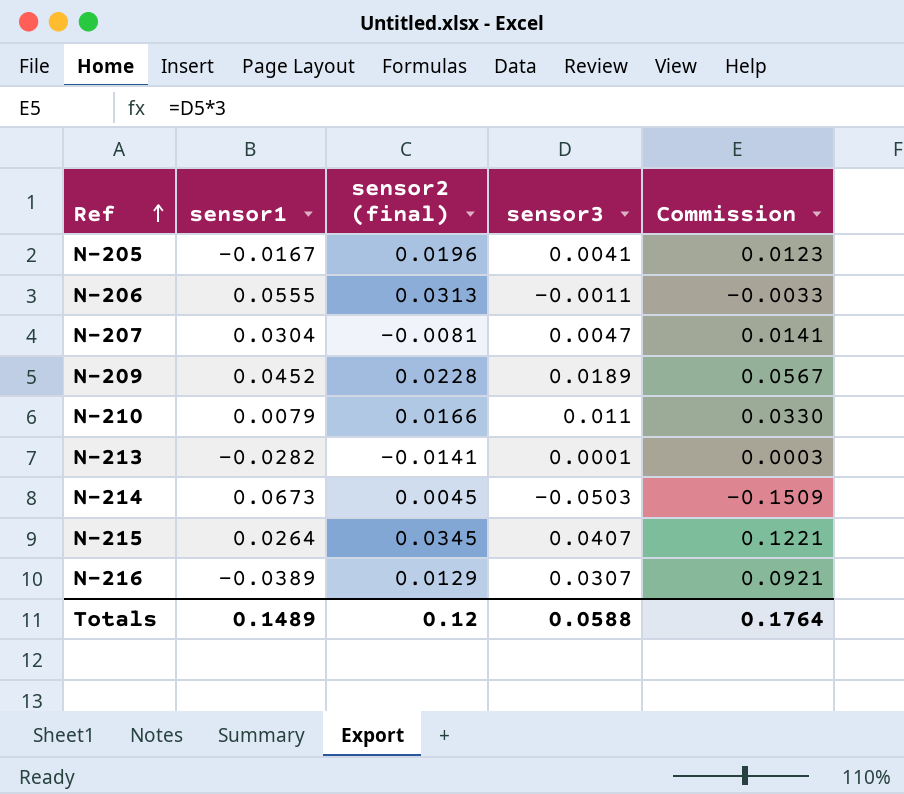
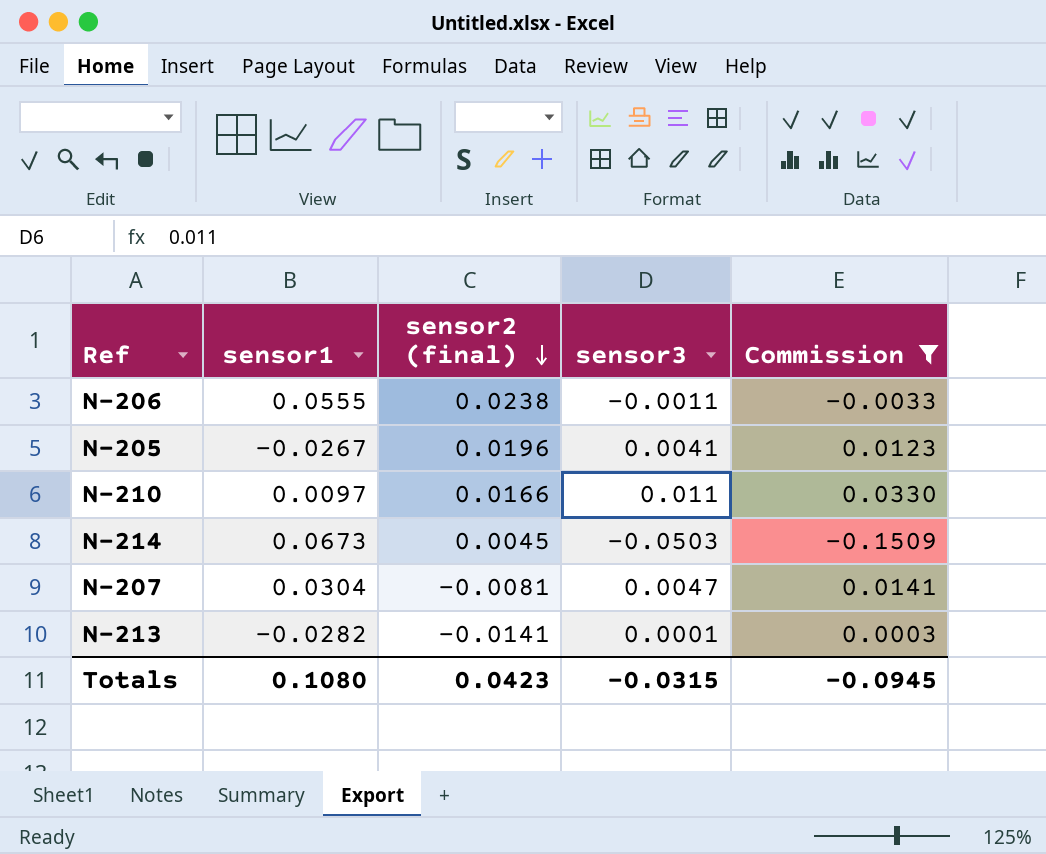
filter: none -> Commission <= 0.0330
row order: Ref ascending -> sensor2 (final) descending
N-206 | sensor2 (final): 0.0313 -> 0.0238
N-205 | sensor1: -0.0167 -> -0.0267
N-210 | sensor1: 0.0079 -> 0.0097
Totals | sensor1: 0.1489 -> 0.1080
Totals | sensor2 (final): 0.12 -> 0.0423
Totals | sensor3: 0.0588 -> -0.0315
Totals | Commission: 0.1764 -> -0.0945

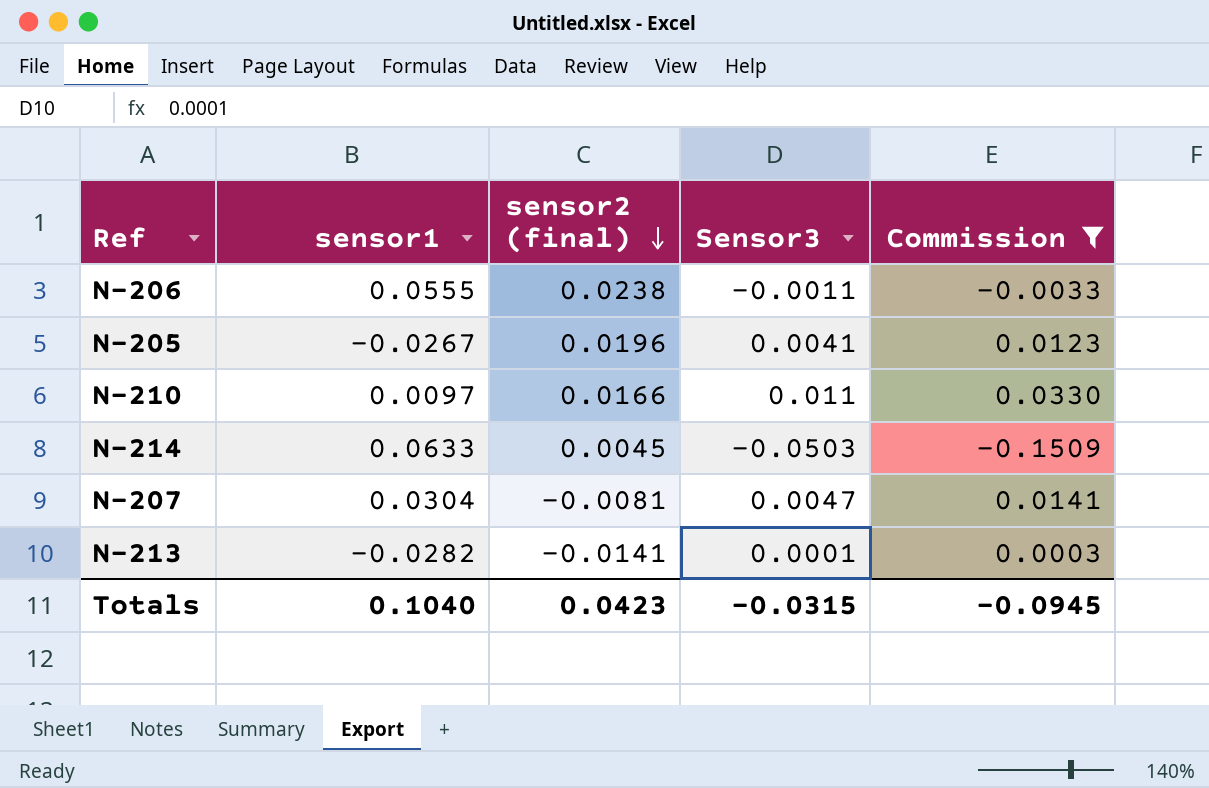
column name: sensor3 -> Sensor3
N-214 | sensor1: 0.0673 -> 0.0633
Totals | sensor1: 0.1080 -> 0.1040

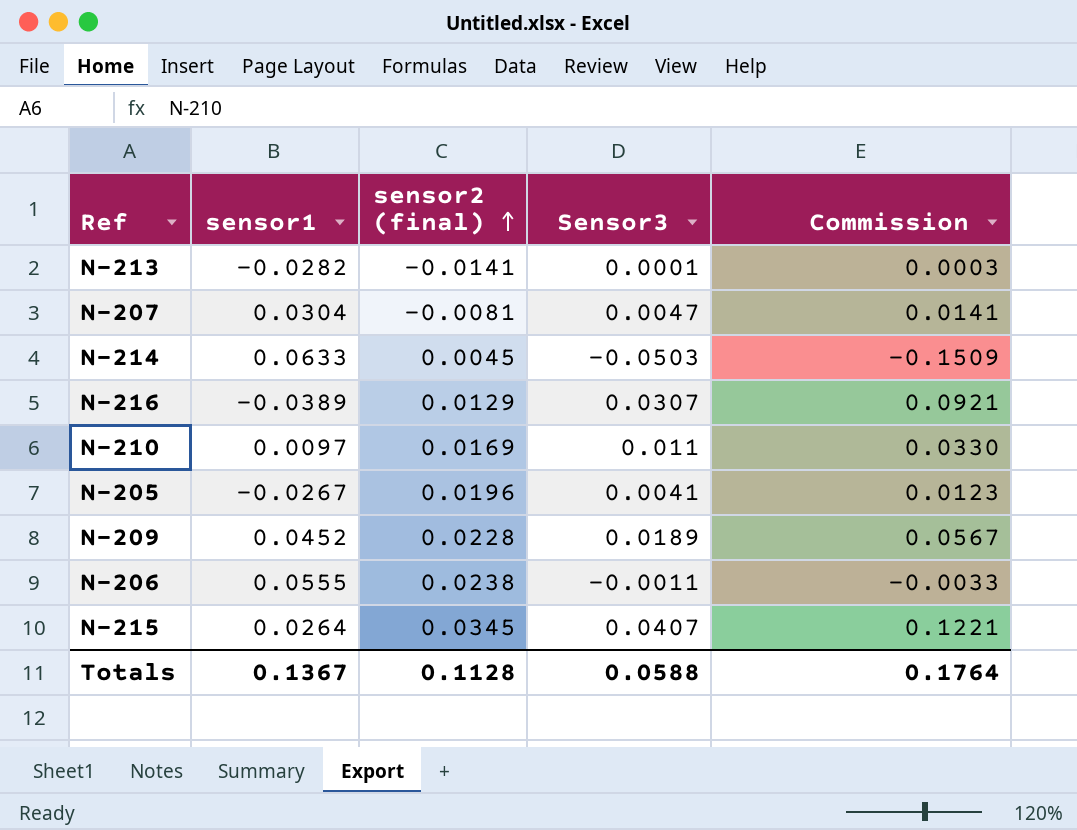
filter: Commission <= 0.0330 -> none
row order: sensor2 (final) descending -> sensor2 (final) ascending
N-210 | sensor2 (final): 0.0166 -> 0.0169
Totals | sensor1: 0.1040 -> 0.1367
Totals | sensor2 (final): 0.0423 -> 0.1128
Totals | Sensor3: -0.0315 -> 0.0588
Totals | Commission: -0.0945 -> 0.1764

